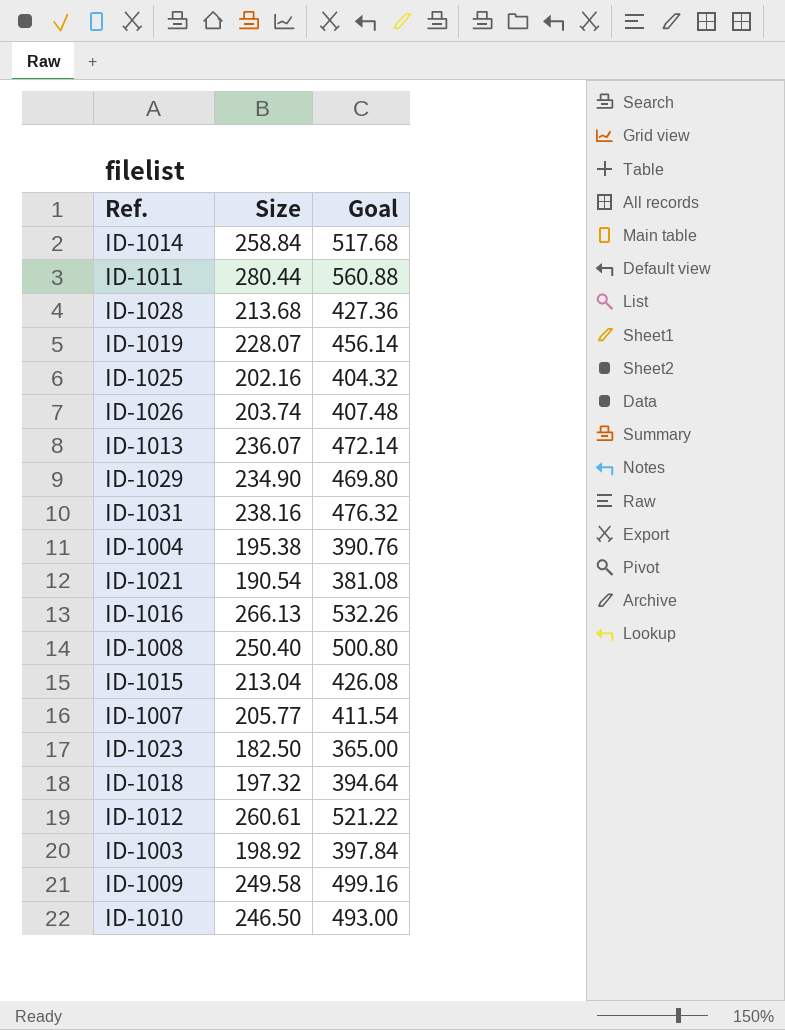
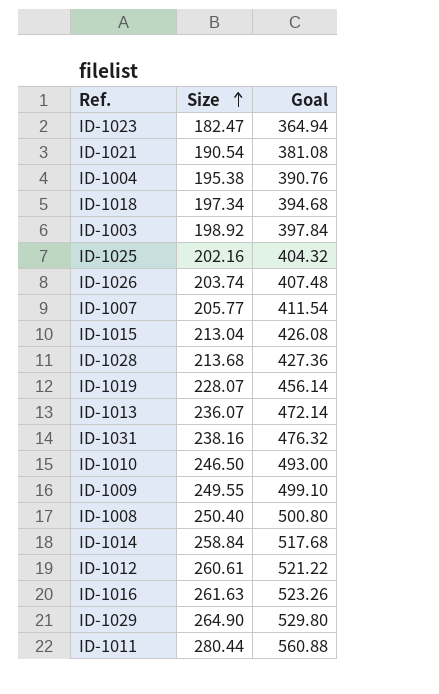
row order: none -> Size ascending
ID-1023 | Size: 182.50 -> 182.47
ID-1023 | Goal: 365.00 -> 364.94
ID-1018 | Size: 197.32 -> 197.34
ID-1018 | Goal: 394.64 -> 394.68
ID-1009 | Size: 249.58 -> 249.55
ID-1009 | Goal: 499.16 -> 499.10
ID-1016 | Size: 266.13 -> 261.63
ID-1016 | Goal: 532.26 -> 523.26
ID-1029 | Size: 234.90 -> 264.90
ID-1029 | Goal: 469.80 -> 529.80

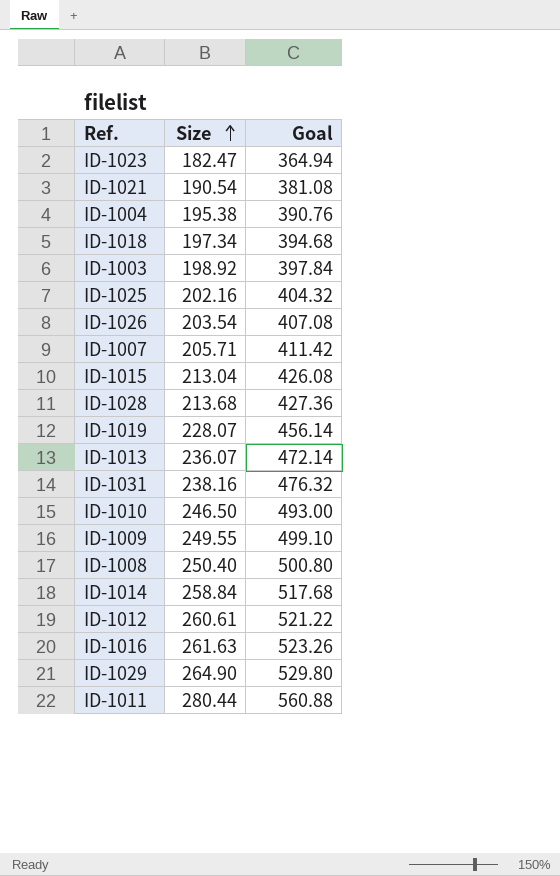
ID-1026 | Size: 203.74 -> 203.54
ID-1026 | Goal: 407.48 -> 407.08
ID-1007 | Size: 205.77 -> 205.71
ID-1007 | Goal: 411.54 -> 411.42

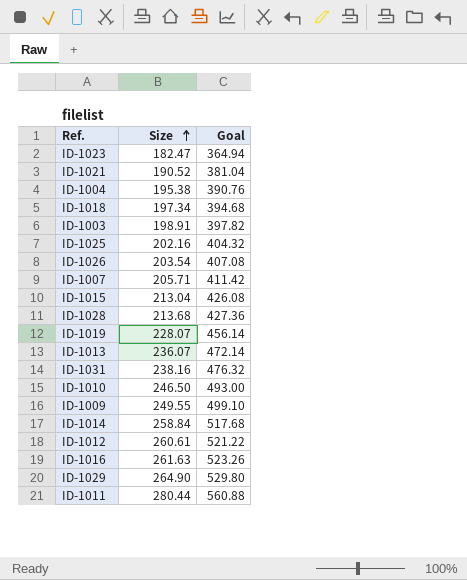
row ID-1008: 250.40 | 500.80 -> none
ID-1021 | Size: 190.54 -> 190.52
ID-1021 | Goal: 381.08 -> 381.04
ID-1003 | Size: 198.92 -> 198.91
ID-1003 | Goal: 397.84 -> 397.82

